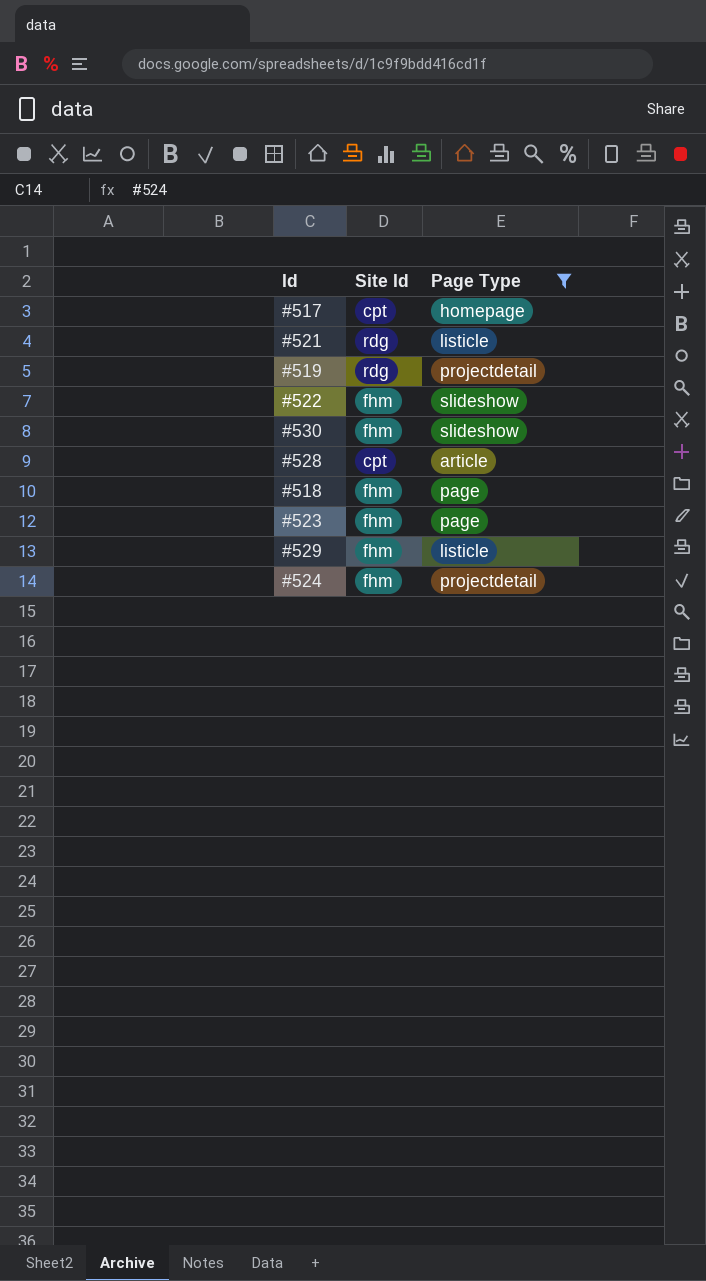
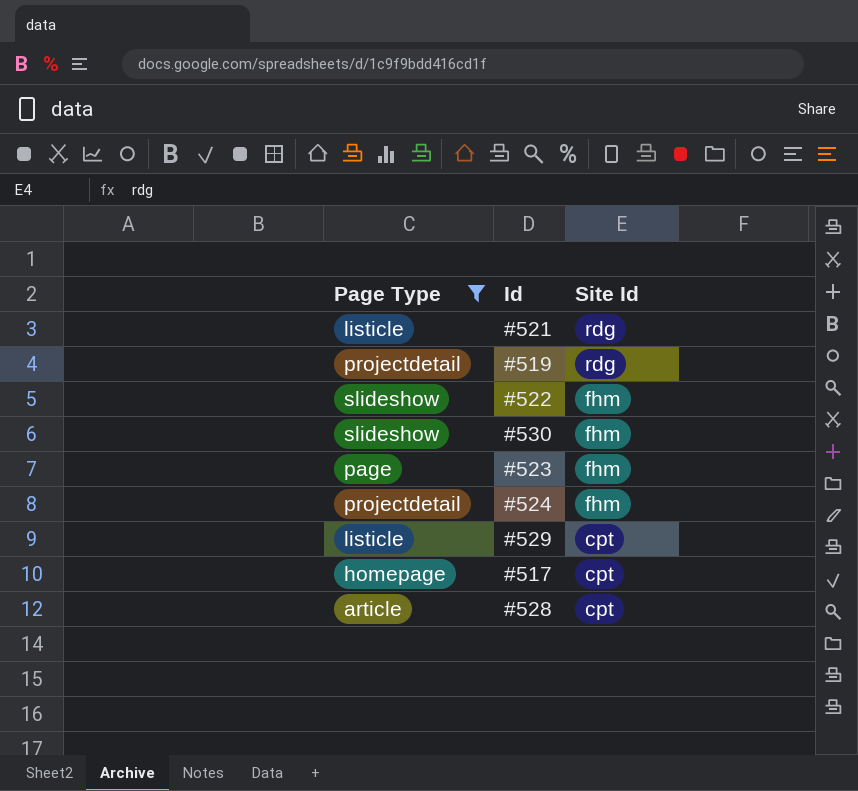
row order: none -> Site Id descending
column Page Type | position: 3 -> 1
row #518: fhm | page -> none
#529 | Site Id: fhm -> cpt

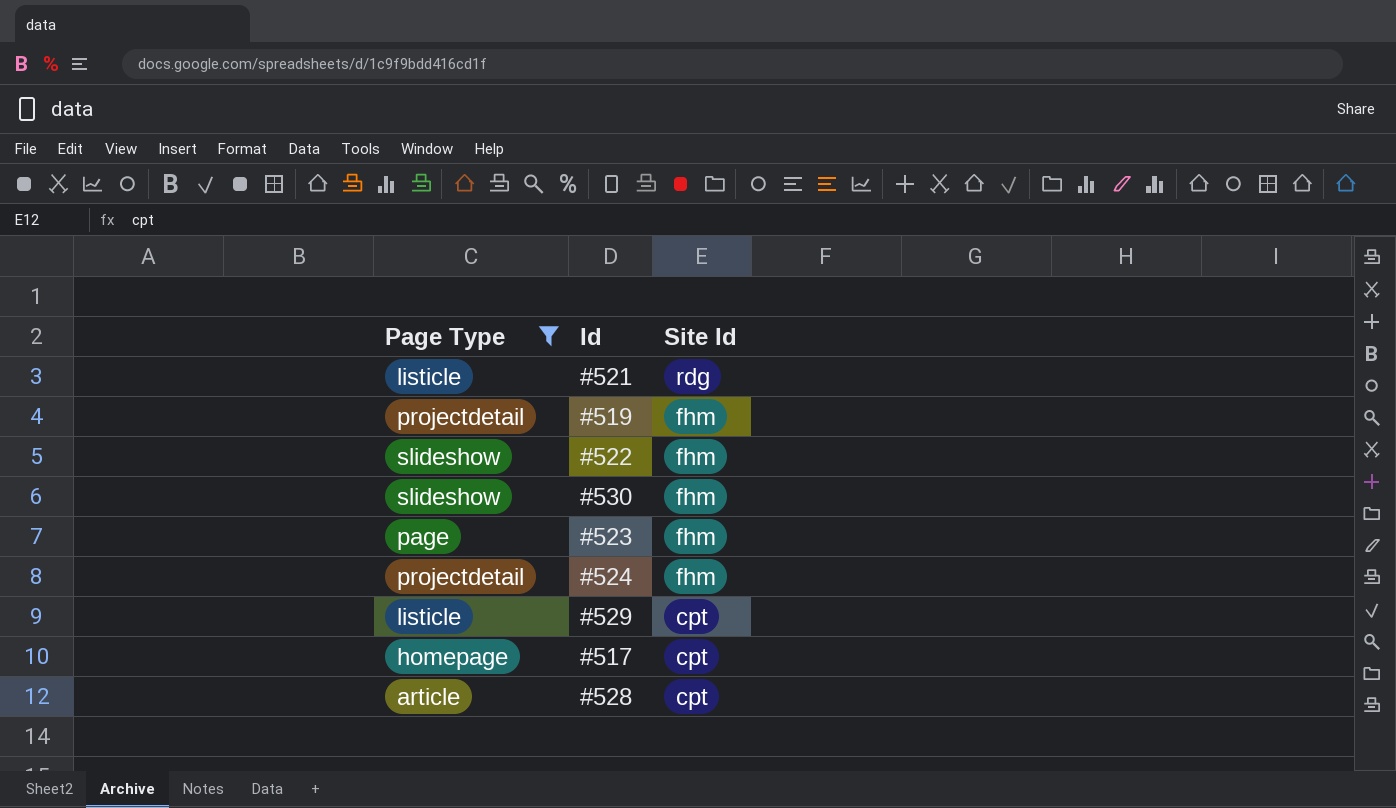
#519 | Site Id: rdg -> fhm

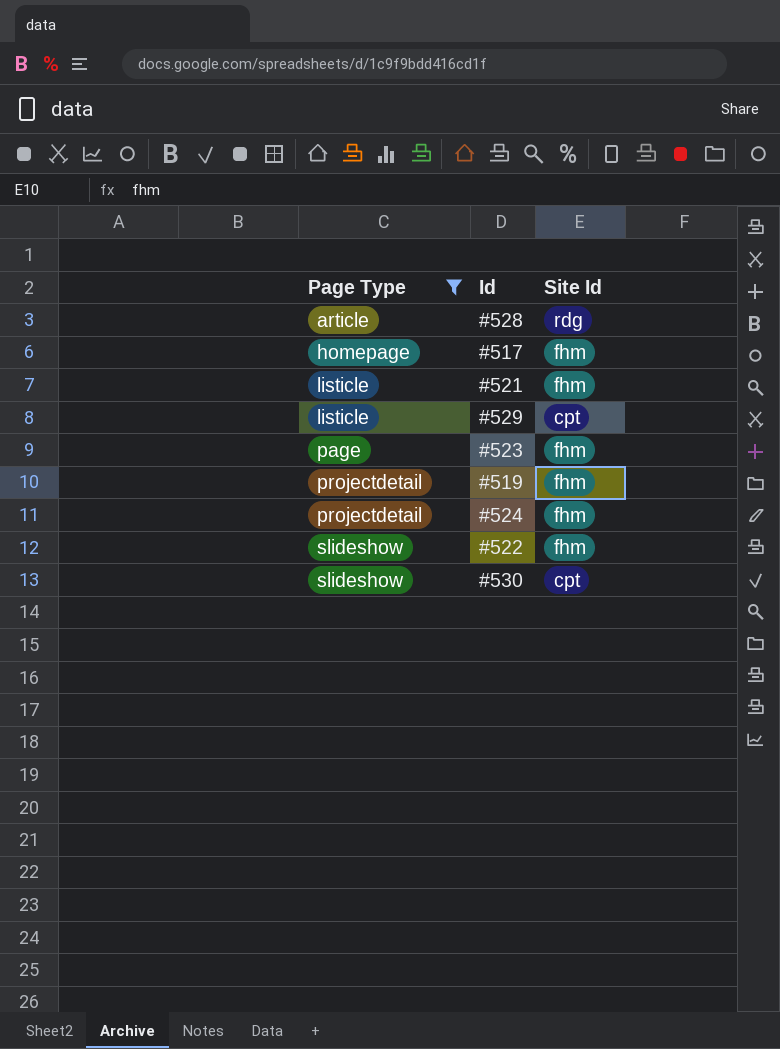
row order: Site Id descending -> Page Type ascending
#528 | Site Id: cpt -> rdg
#517 | Site Id: cpt -> fhm
#521 | Site Id: rdg -> fhm
#530 | Site Id: fhm -> cpt

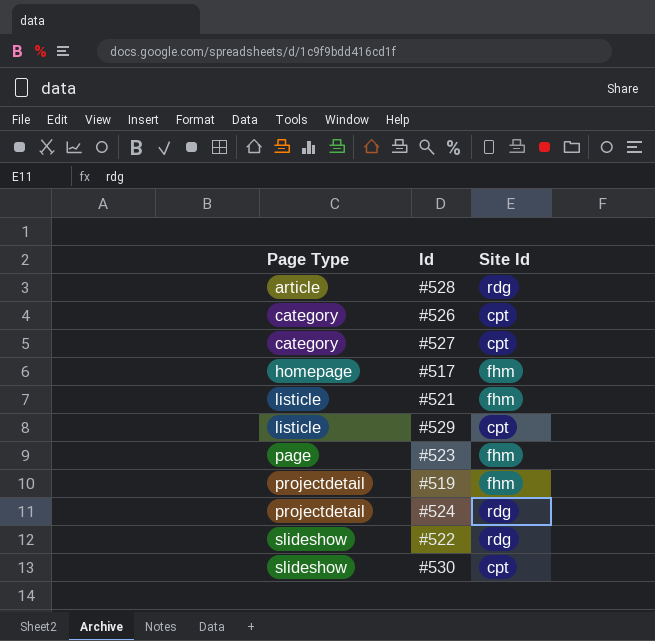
filter: Page Type != category -> none
#524 | Site Id: fhm -> rdg
#522 | Site Id: fhm -> rdg

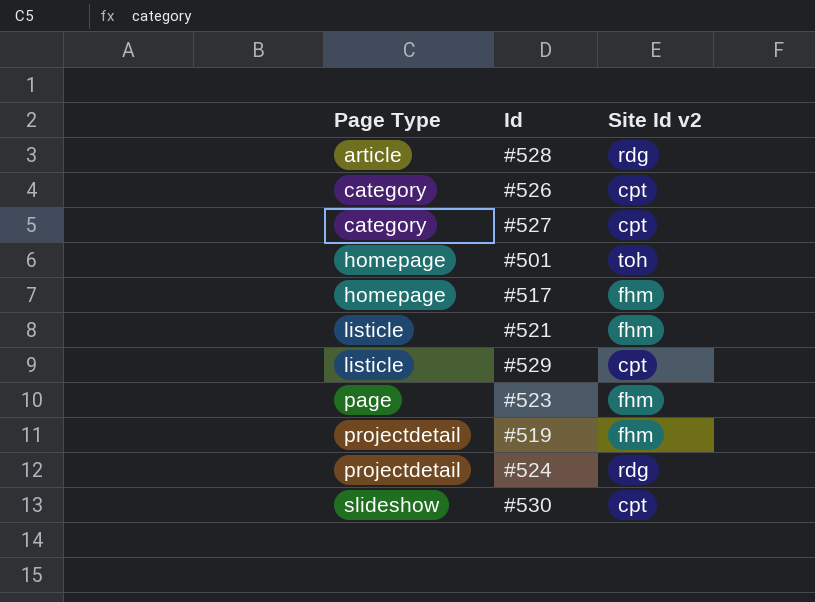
column name: Site Id -> Site Id v2
row #522: slideshow | rdg -> none
row #501: none -> homepage | toh

